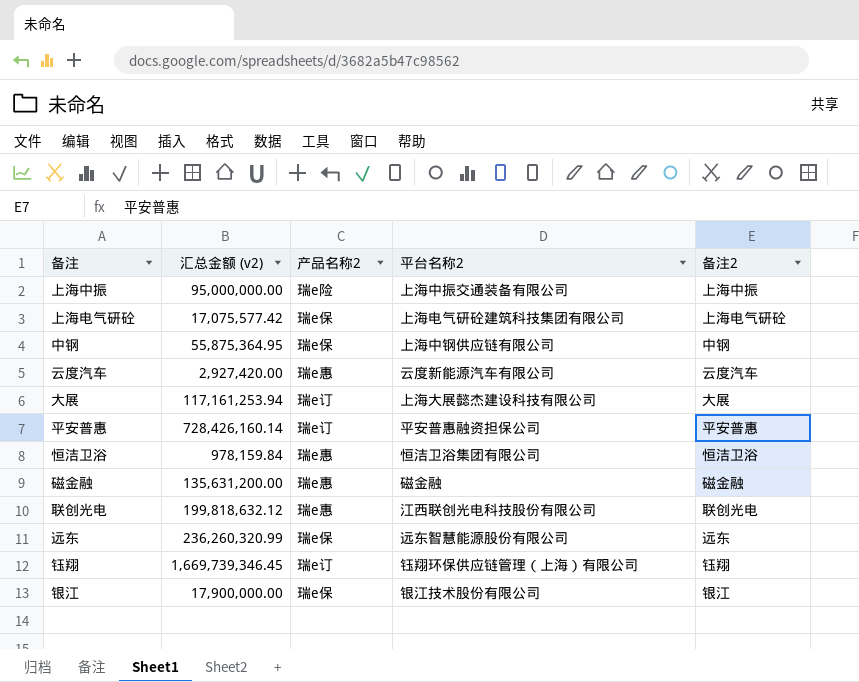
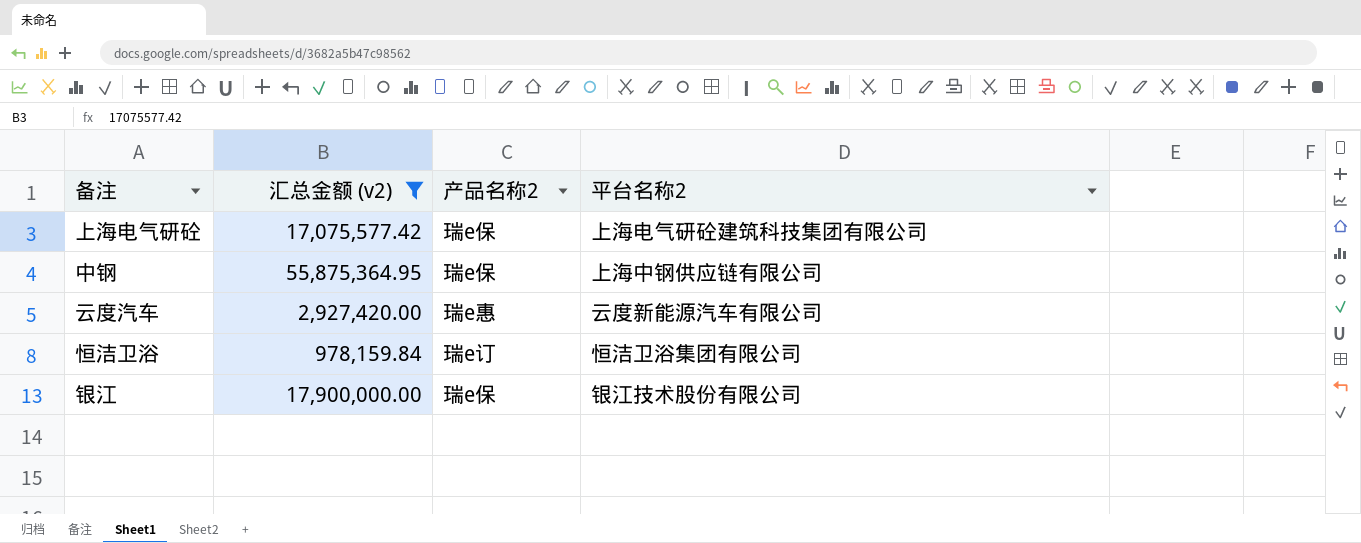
filter: none -> 汇总金额 (v2) <= 55,875,364.95
column 备注2 | position: 5 -> none
恒洁卫浴 | 产品名称2: 瑞e惠 -> 瑞e订

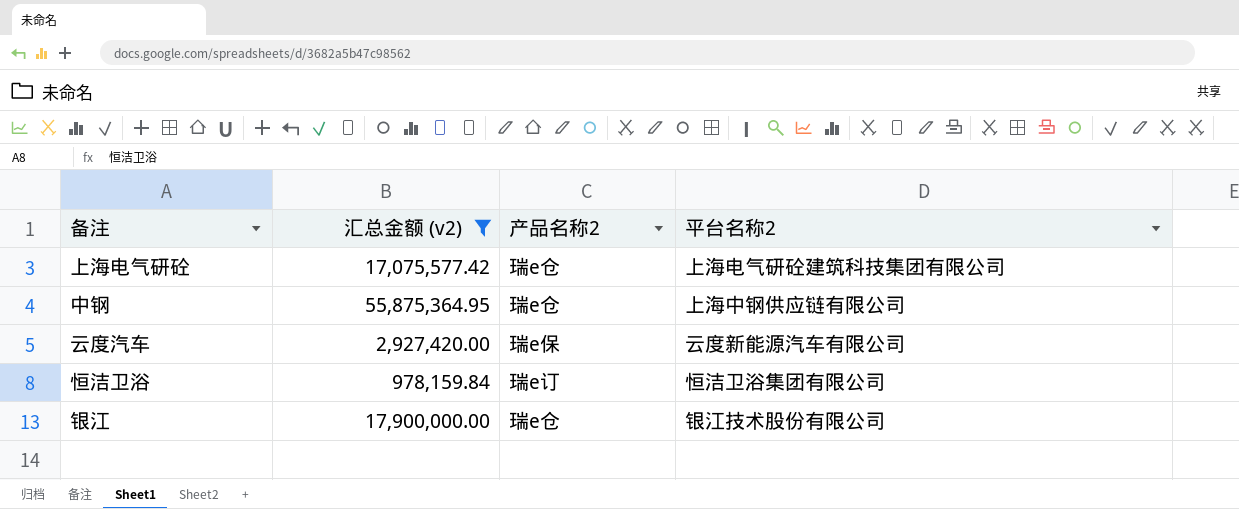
上海电气研砼 | 产品名称2: 瑞e保 -> 瑞e仓
中钢 | 产品名称2: 瑞e保 -> 瑞e仓
云度汽车 | 产品名称2: 瑞e惠 -> 瑞e保
银江 | 产品名称2: 瑞e保 -> 瑞e仓

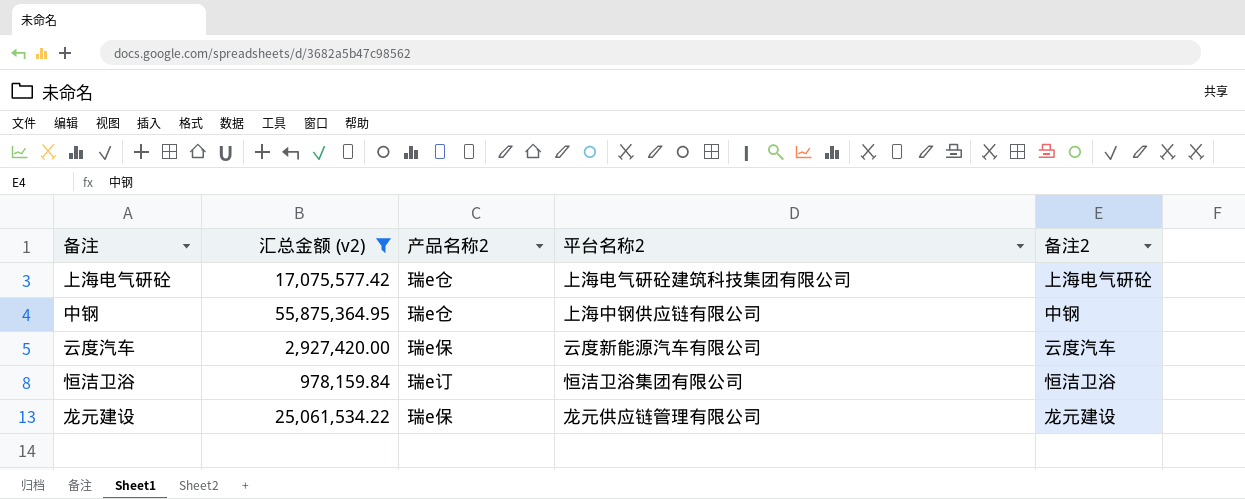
column 备注2 | position: none -> 5
row 银江: 17,900,000.00 | 瑞e仓 | 银江技术股份有限公司 -> none
row 龙元建设: none -> 25,061,534.22 | 瑞e保 | 龙元供应链管理有限公司 | 龙元建设

